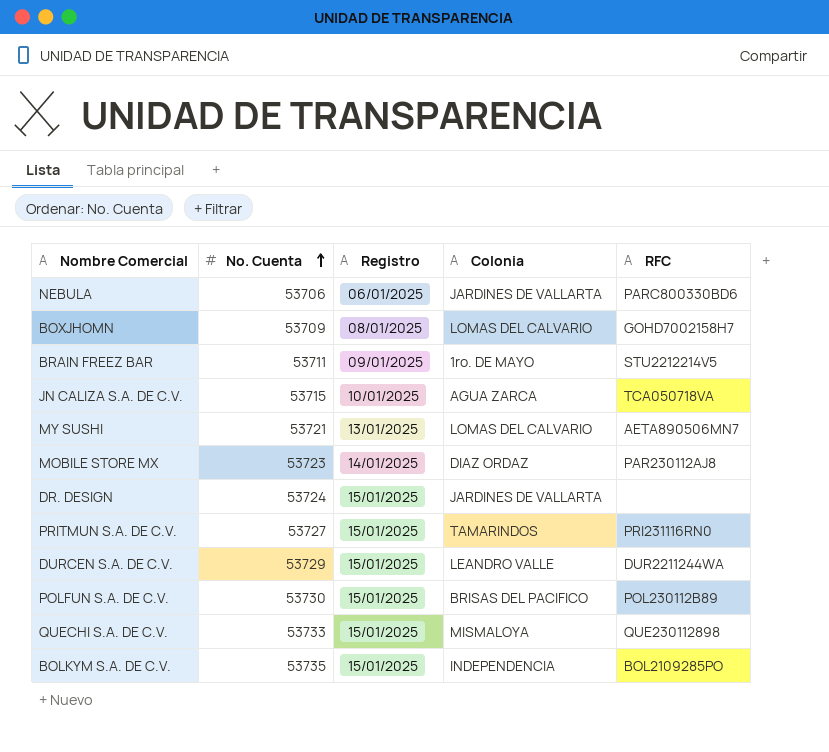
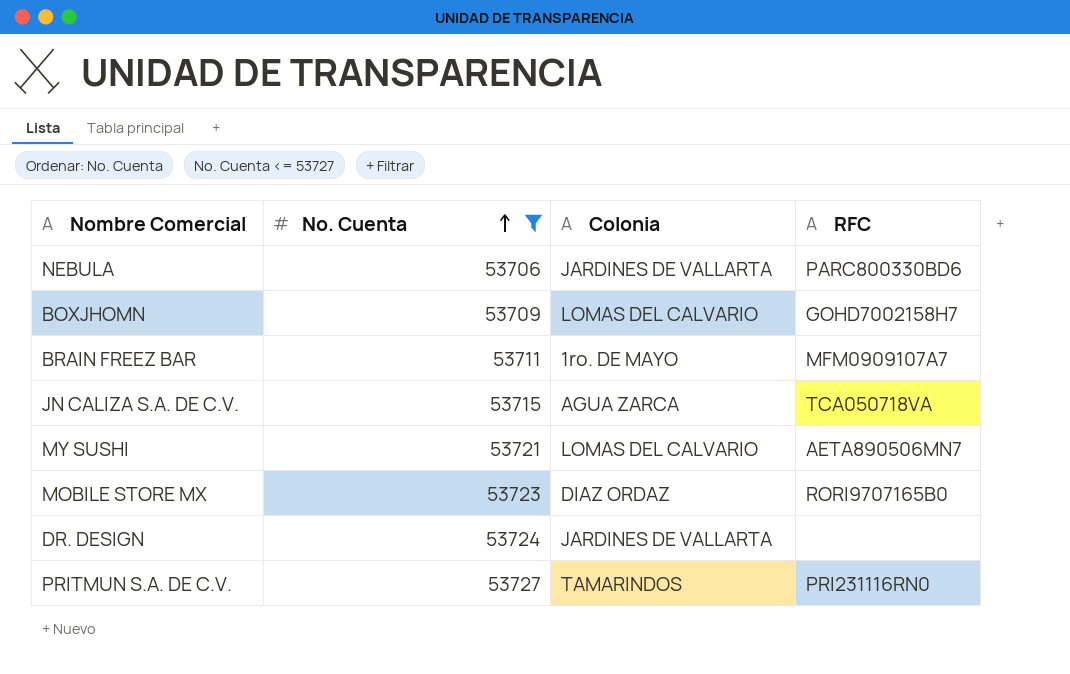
filter: none -> No. Cuenta <= 53727
column Registro | position: 3 -> none
BRAIN FREEZ BAR | RFC: STU2212214V5 -> MFM0909107A7
MOBILE STORE MX | RFC: PAR230112AJ8 -> RORI9707165B0

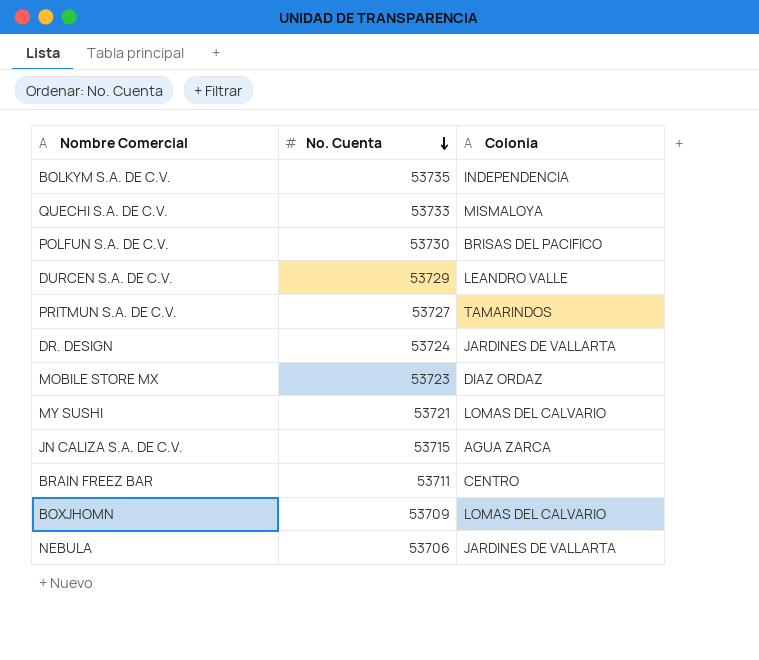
filter: No. Cuenta <= 53727 -> none
row order: No. Cuenta ascending -> No. Cuenta descending
column RFC | position: 4 -> none
BRAIN FREEZ BAR | Colonia: 1ro. DE MAYO -> CENTRO

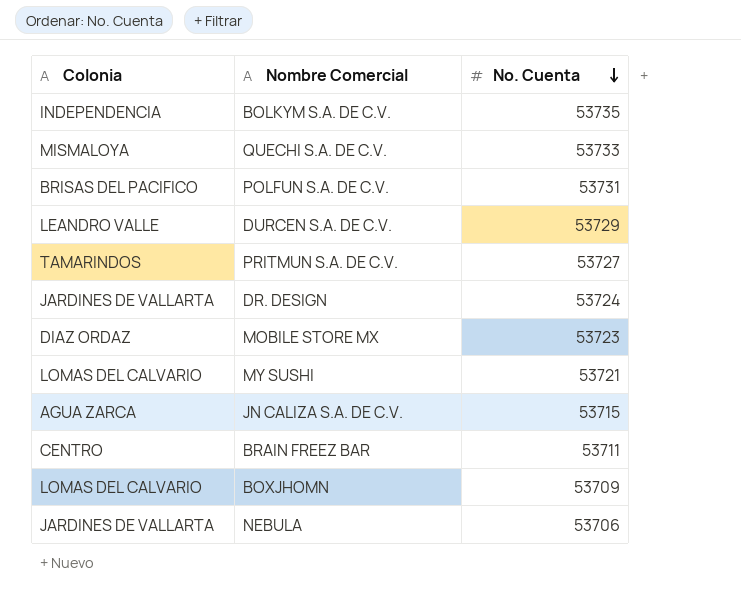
column Colonia | position: 3 -> 1
POLFUN S.A. DE C.V. | No. Cuenta: 53730 -> 53731

